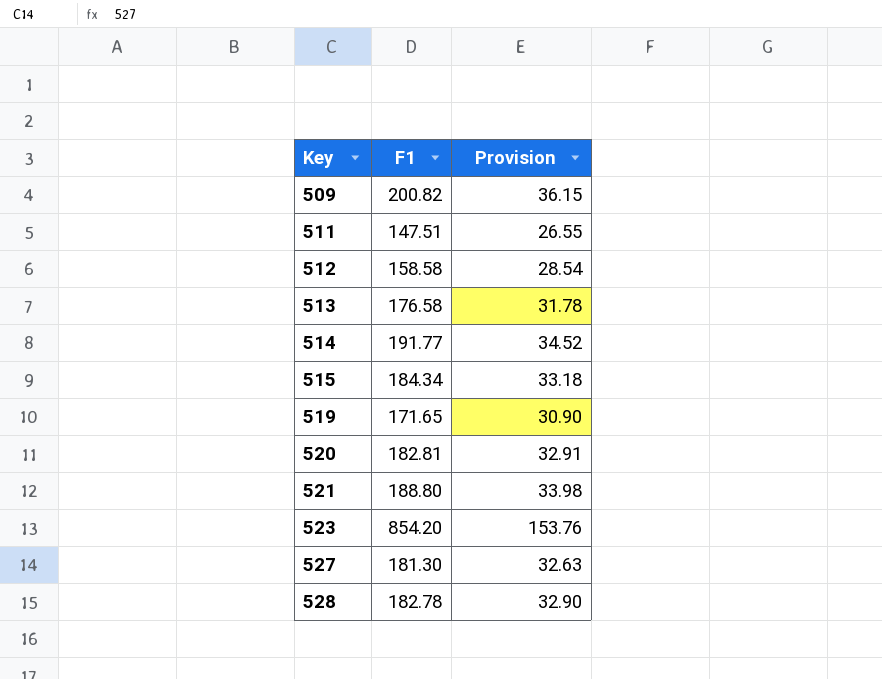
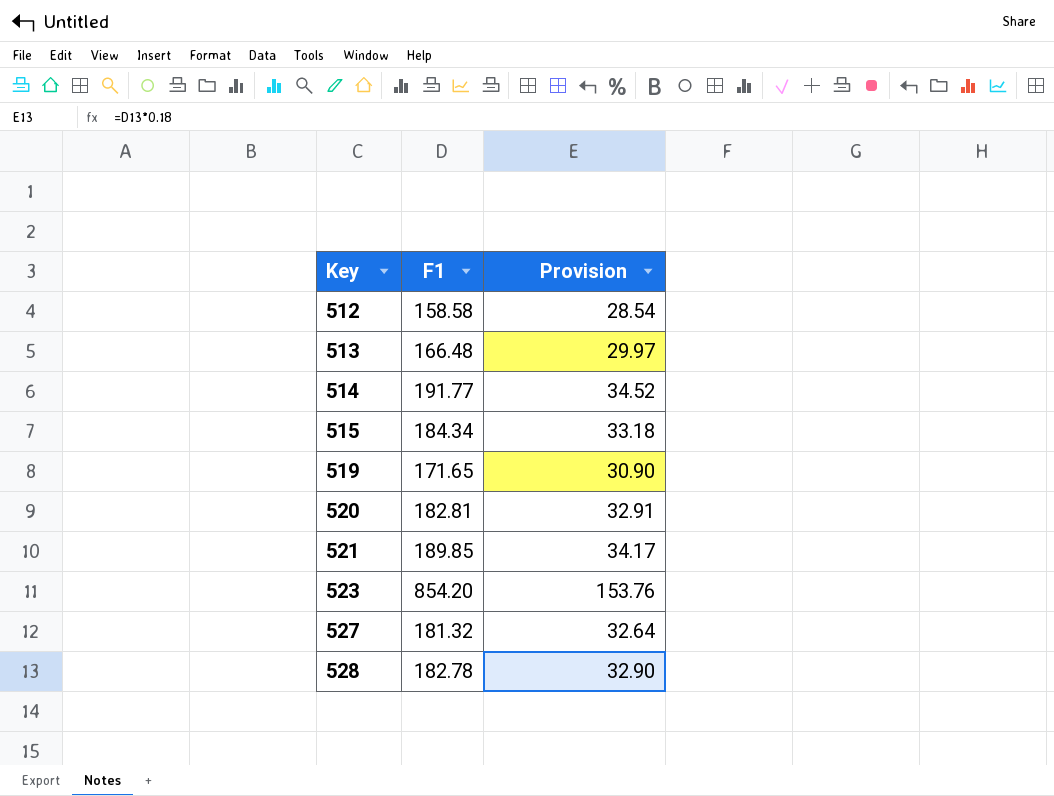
row 509: 200.82 | 36.15 -> none
row 511: 147.51 | 26.55 -> none
513 | F1: 176.58 -> 166.48
513 | Provision: 31.78 -> 29.97
521 | F1: 188.80 -> 189.85
521 | Provision: 33.98 -> 34.17
527 | F1: 181.30 -> 181.32
527 | Provision: 32.63 -> 32.64

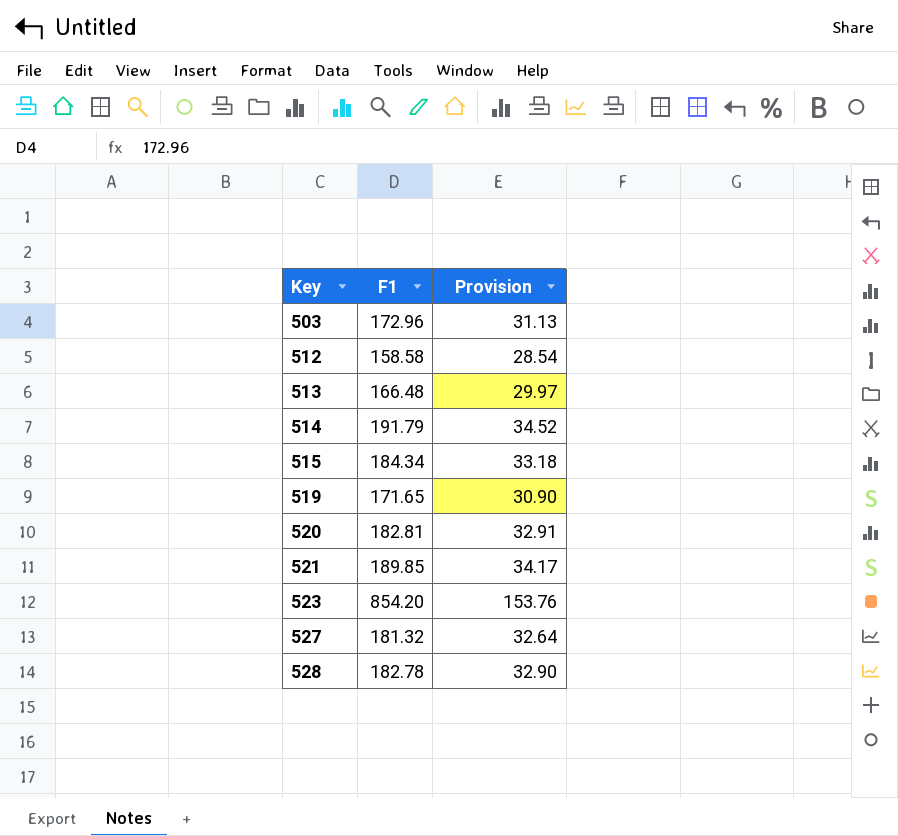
row 503: none -> 172.96 | 31.13
514 | F1: 191.77 -> 191.79

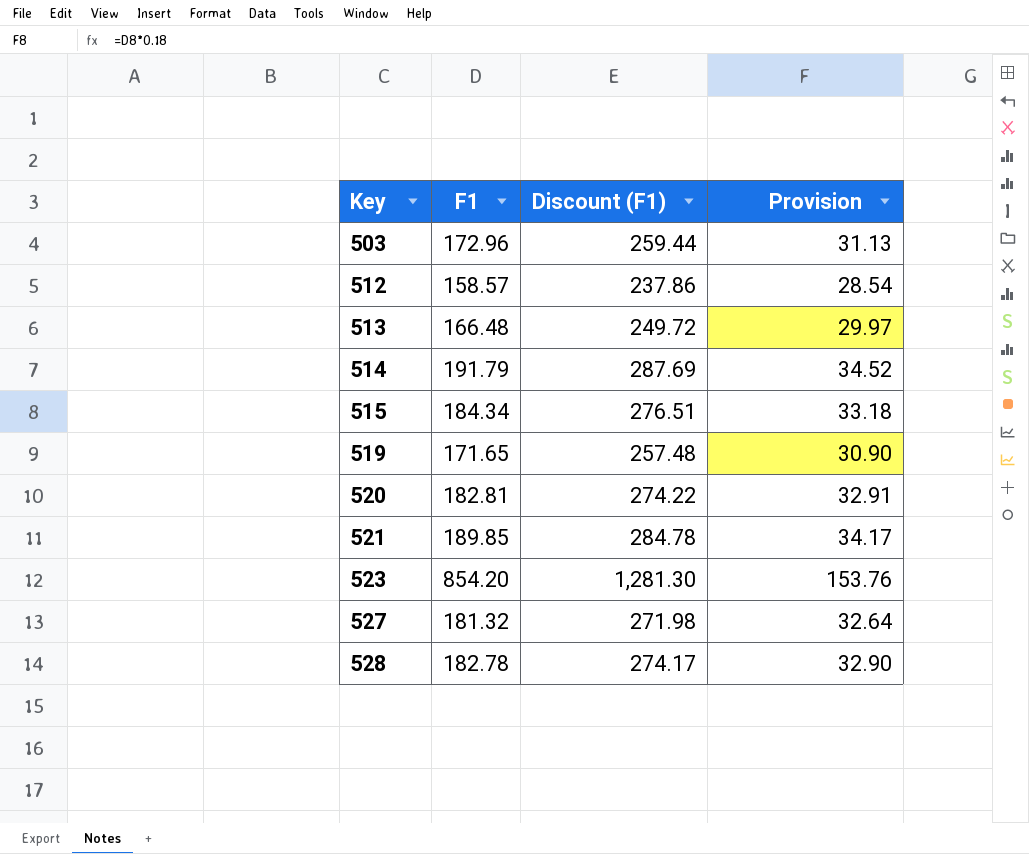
column Discount (F1) | formula: none -> [F1] * 1.5
512 | F1: 158.58 -> 158.57

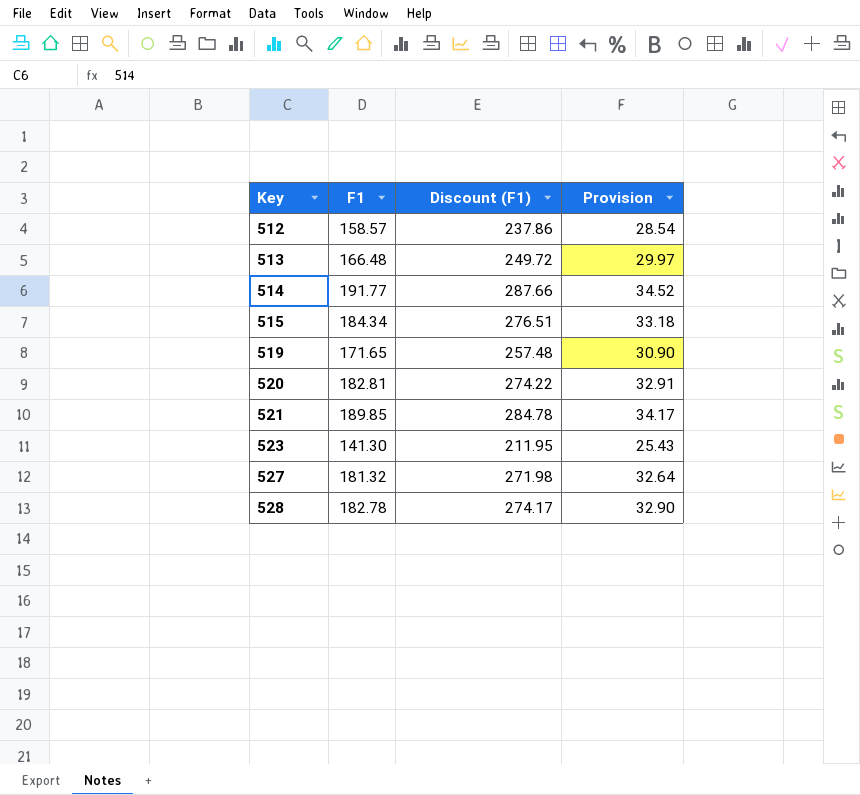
row 503: 172.96 | 259.44 | 31.13 -> none
514 | F1: 191.79 -> 191.77
514 | Discount (F1): 287.69 -> 287.66
523 | F1: 854.20 -> 141.30
523 | Discount (F1): 1,281.30 -> 211.95
523 | Provision: 153.76 -> 25.43

